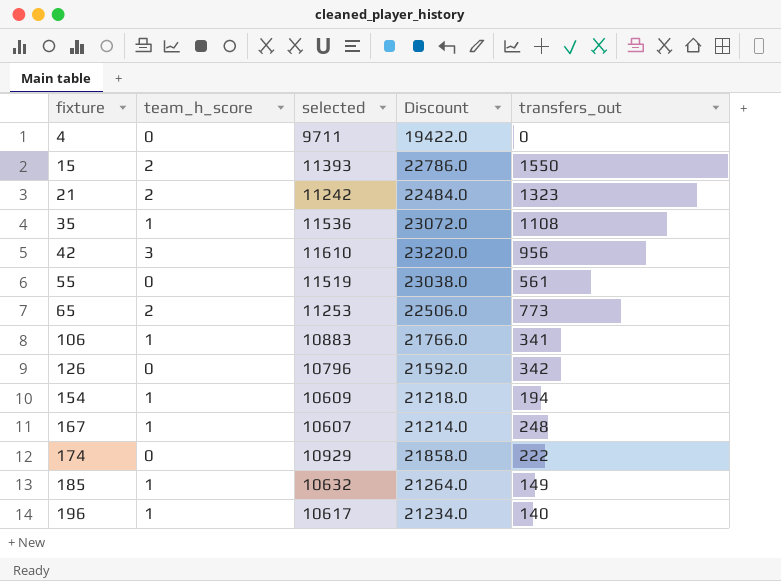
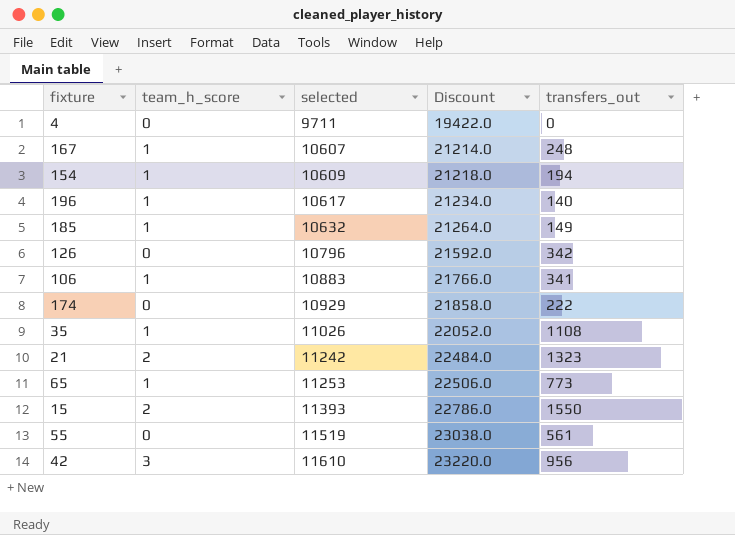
row order: fixture ascending -> selected ascending
35 | selected: 11536 -> 11026
35 | Discount: 23072.0 -> 22052.0
65 | team_h_score: 2 -> 1

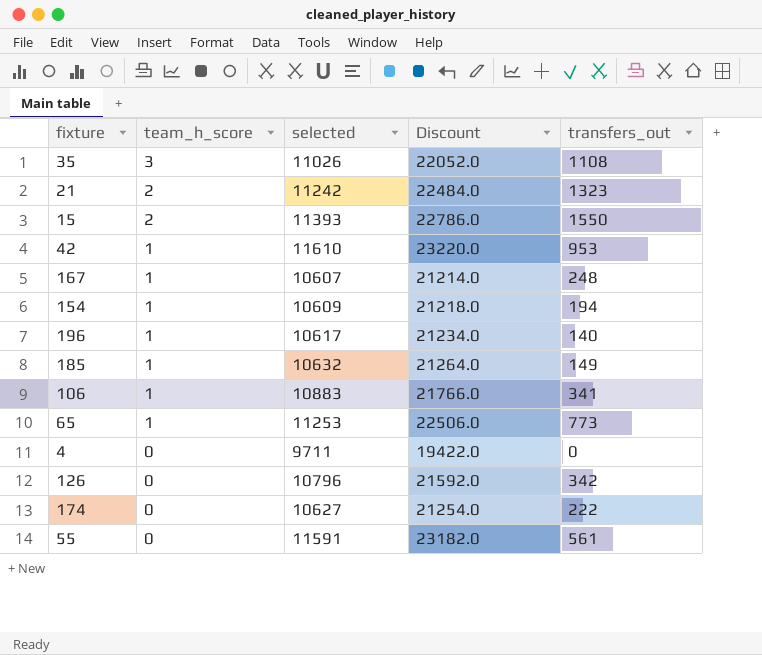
row order: selected ascending -> team_h_score descending
35 | team_h_score: 1 -> 3
42 | team_h_score: 3 -> 1
42 | transfers_out: 956 -> 953
174 | selected: 10929 -> 10627
174 | Discount: 21858.0 -> 21254.0
55 | selected: 11519 -> 11591
55 | Discount: 23038.0 -> 23182.0

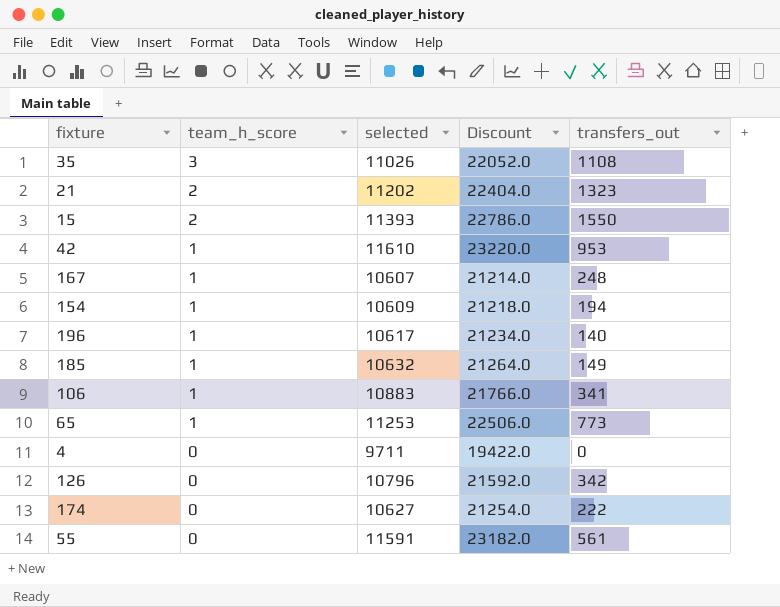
21 | selected: 11242 -> 11202
21 | Discount: 22484.0 -> 22404.0

